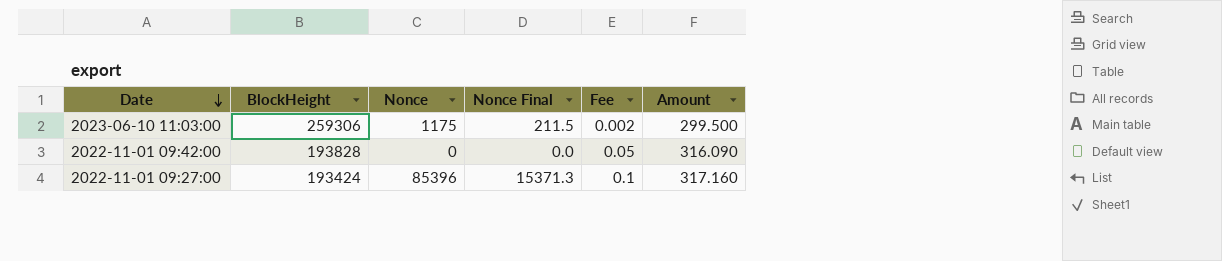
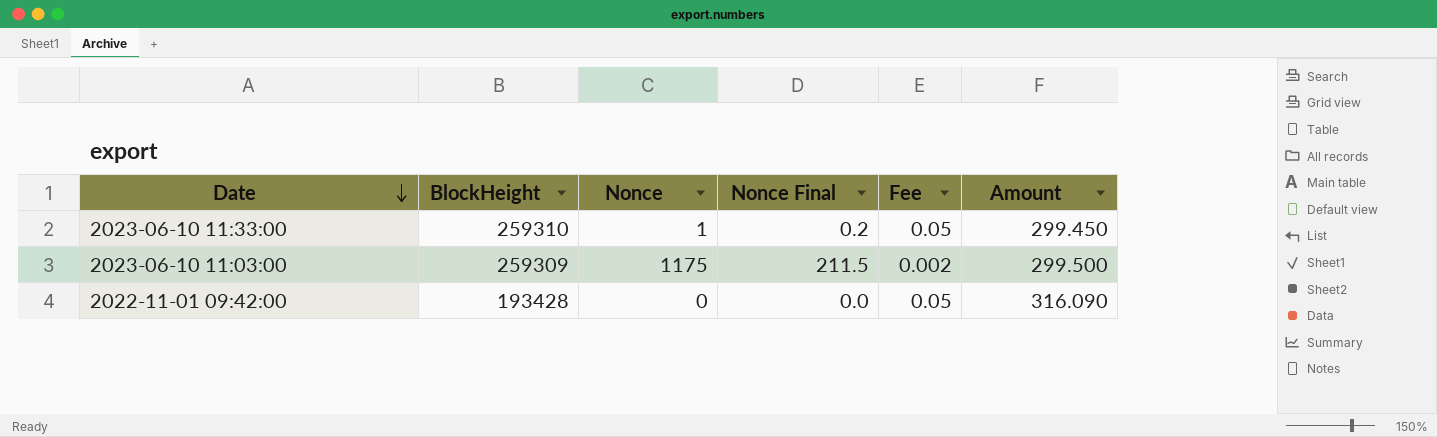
row 2022-11-01 09:27:00: 193424 | 85396 | 15371.3 | 0.1 | 317.160 -> none
row 2023-06-10 11:33:00: none -> 259310 | 1 | 0.2 | 0.05 | 299.450
2023-06-10 11:03:00 | BlockHeight: 259306 -> 259309
2022-11-01 09:42:00 | BlockHeight: 193828 -> 193428

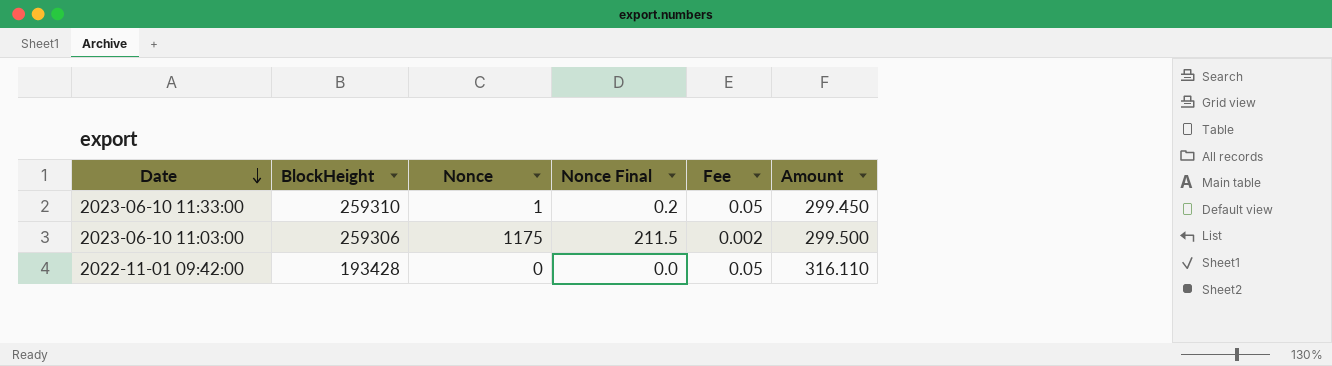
2023-06-10 11:03:00 | BlockHeight: 259309 -> 259306
2022-11-01 09:42:00 | Amount: 316.090 -> 316.110

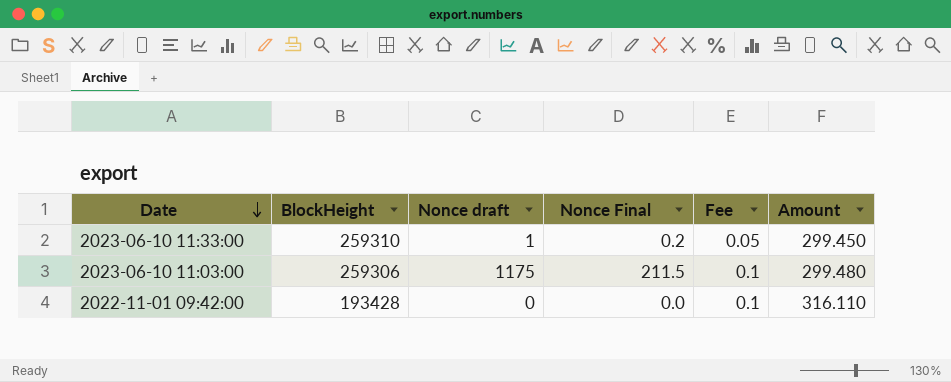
column name: Nonce -> Nonce draft
2023-06-10 11:03:00 | Fee: 0.002 -> 0.1
2023-06-10 11:03:00 | Amount: 299.500 -> 299.480
2022-11-01 09:42:00 | Fee: 0.05 -> 0.1

